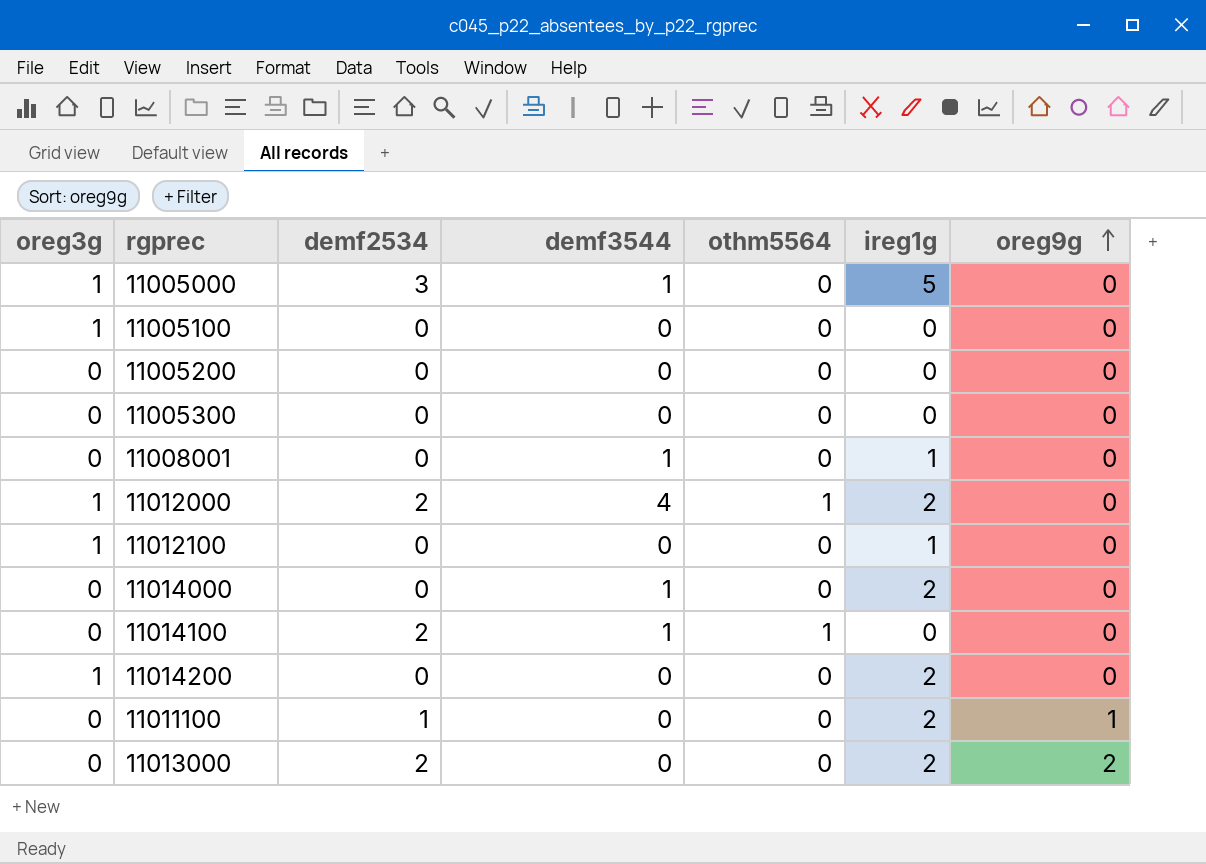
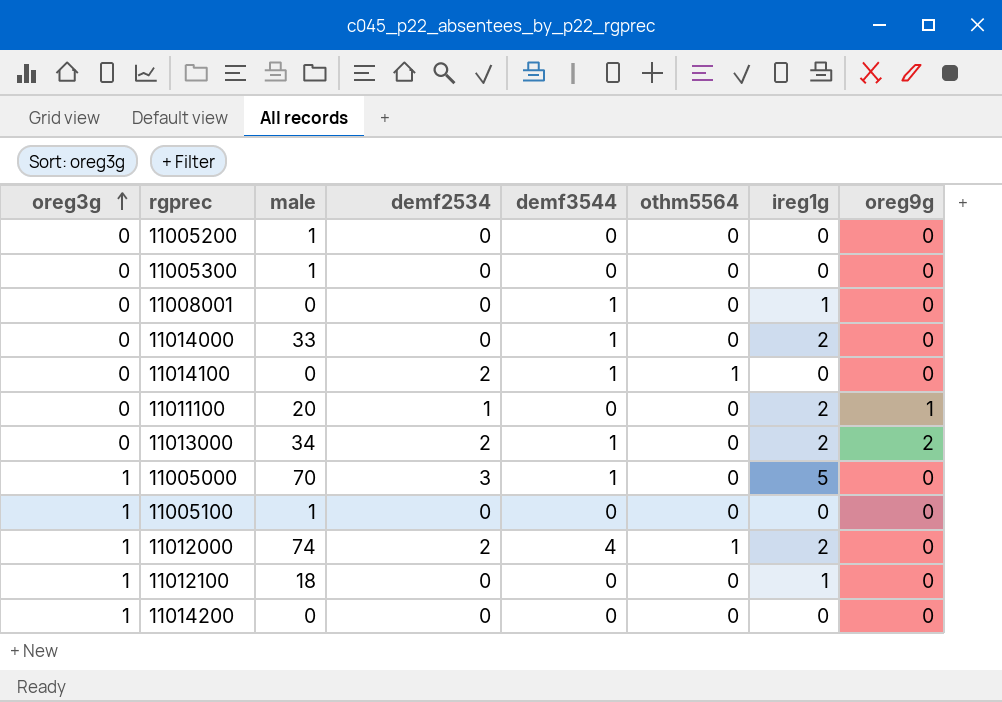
row order: oreg9g ascending -> oreg3g ascending
column male | position: none -> 3
11013000 | demf3544: 0 -> 1
11014200 | ireg1g: 2 -> 0

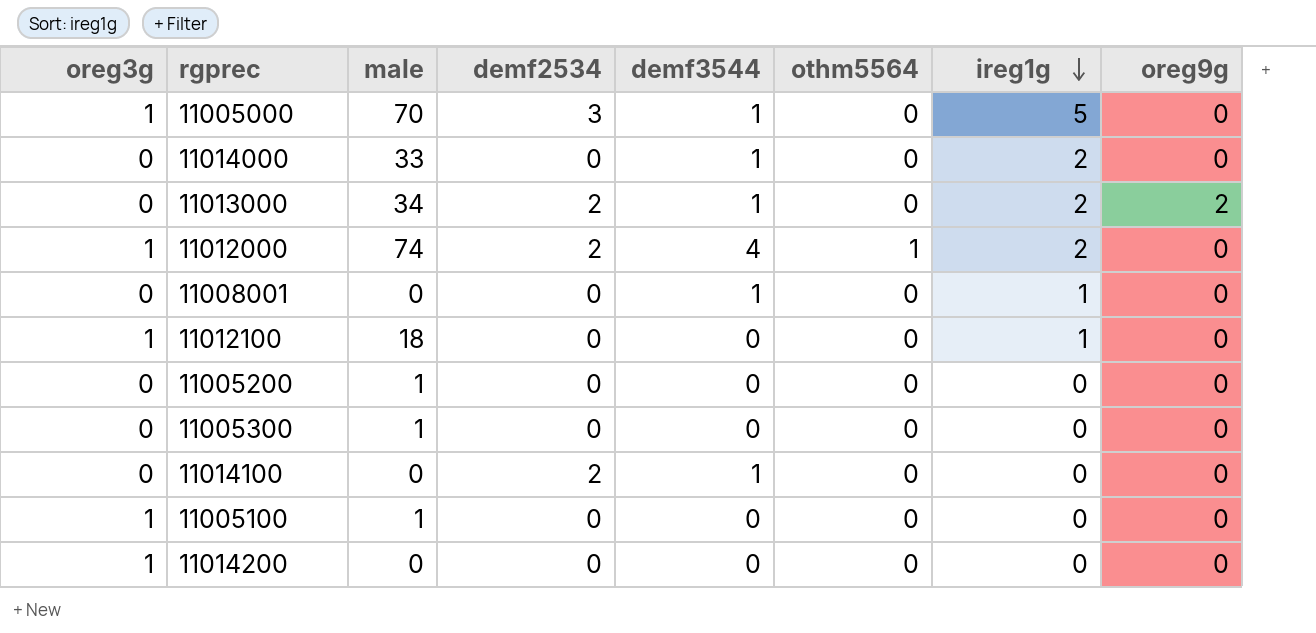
row order: oreg3g ascending -> ireg1g descending
row 11011100: 0 | 20 | 1 | 0 | 0 | 2 | 1 -> none
11014100 | othm5564: 1 -> 0

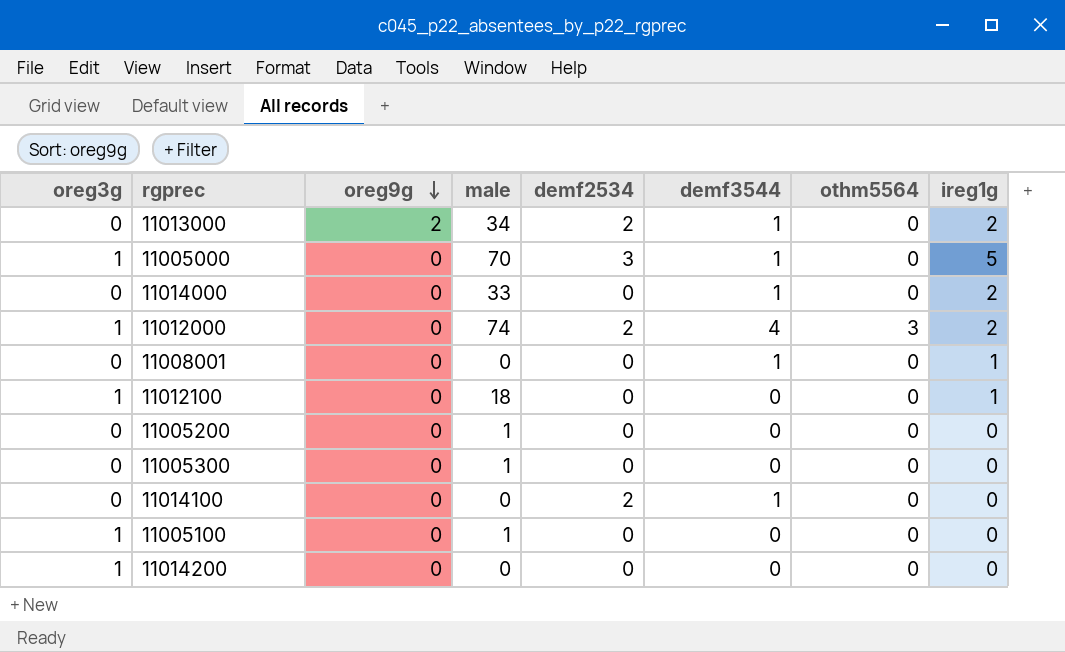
row order: ireg1g descending -> oreg9g descending
column oreg9g | position: 8 -> 3
11012000 | othm5564: 1 -> 3

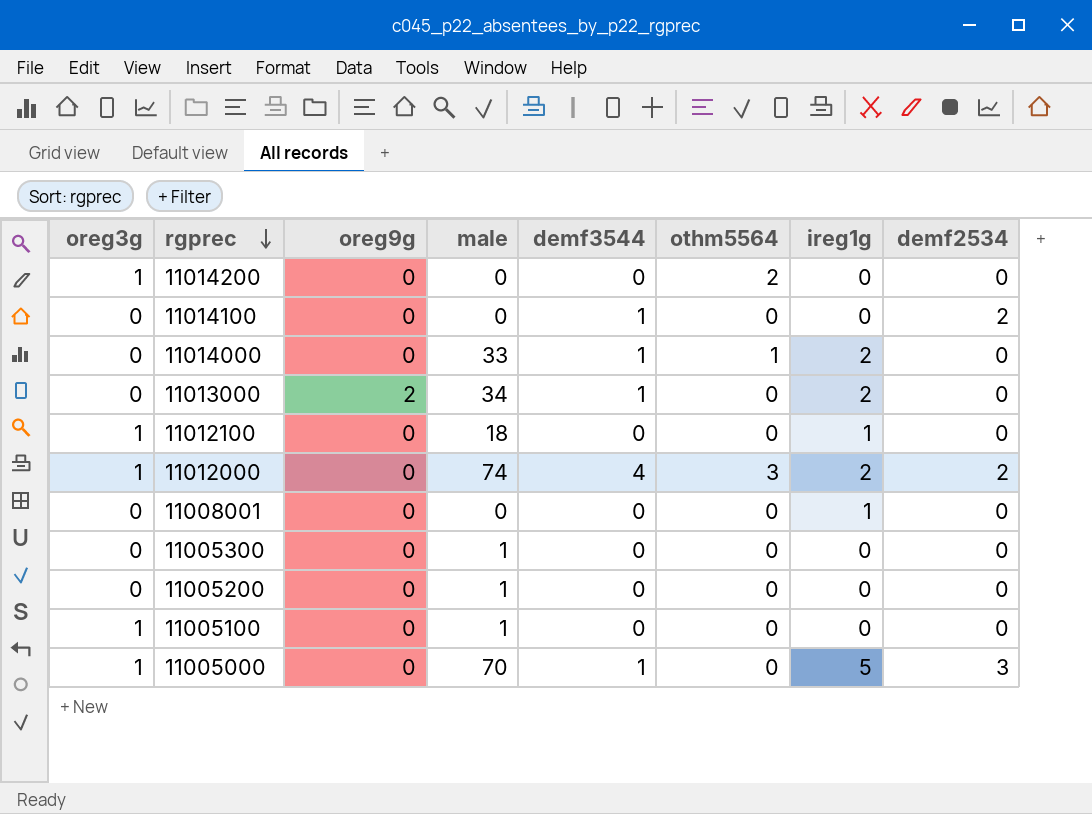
row order: oreg9g descending -> rgprec descending
column demf2534 | position: 5 -> 8
11014200 | othm5564: 0 -> 2
11014000 | othm5564: 0 -> 1
11013000 | demf2534: 2 -> 0
11008001 | demf3544: 1 -> 0

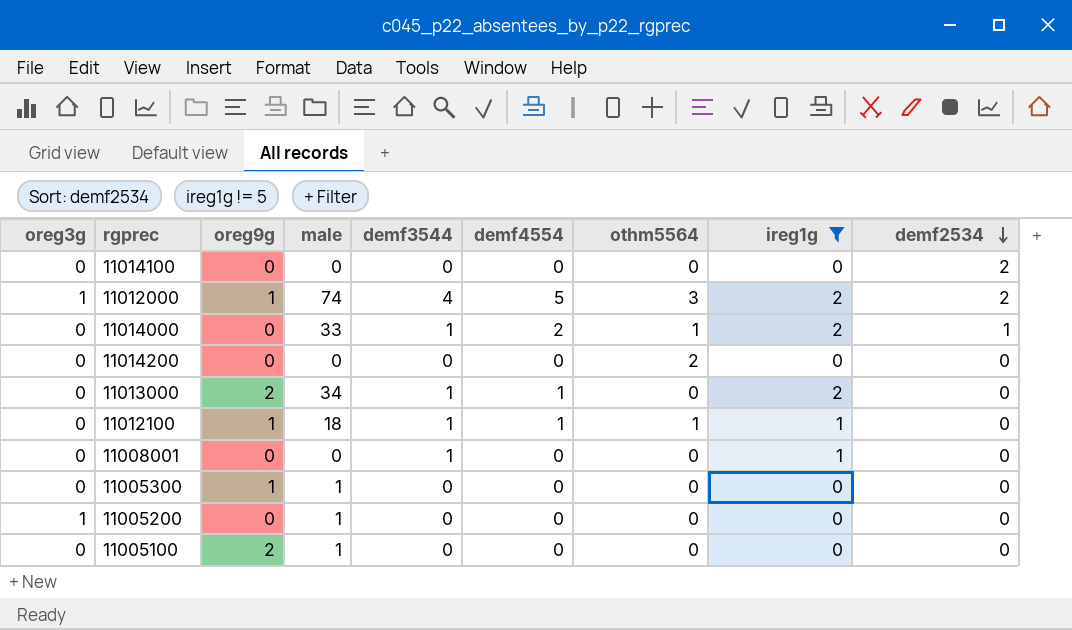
filter: none -> ireg1g != 5
row order: rgprec descending -> demf2534 descending
column demf4554 | position: none -> 6
11014100 | demf3544: 1 -> 0
11012000 | oreg9g: 0 -> 1
11014000 | demf2534: 0 -> 1
11014200 | oreg3g: 1 -> 0
11012100 | oreg3g: 1 -> 0
11012100 | oreg9g: 0 -> 1
11012100 | demf3544: 0 -> 1
11012100 | othm5564: 0 -> 1
11008001 | demf3544: 0 -> 1
11005300 | oreg9g: 0 -> 1
11005200 | oreg3g: 0 -> 1
11005100 | oreg3g: 1 -> 0
11005100 | oreg9g: 0 -> 2

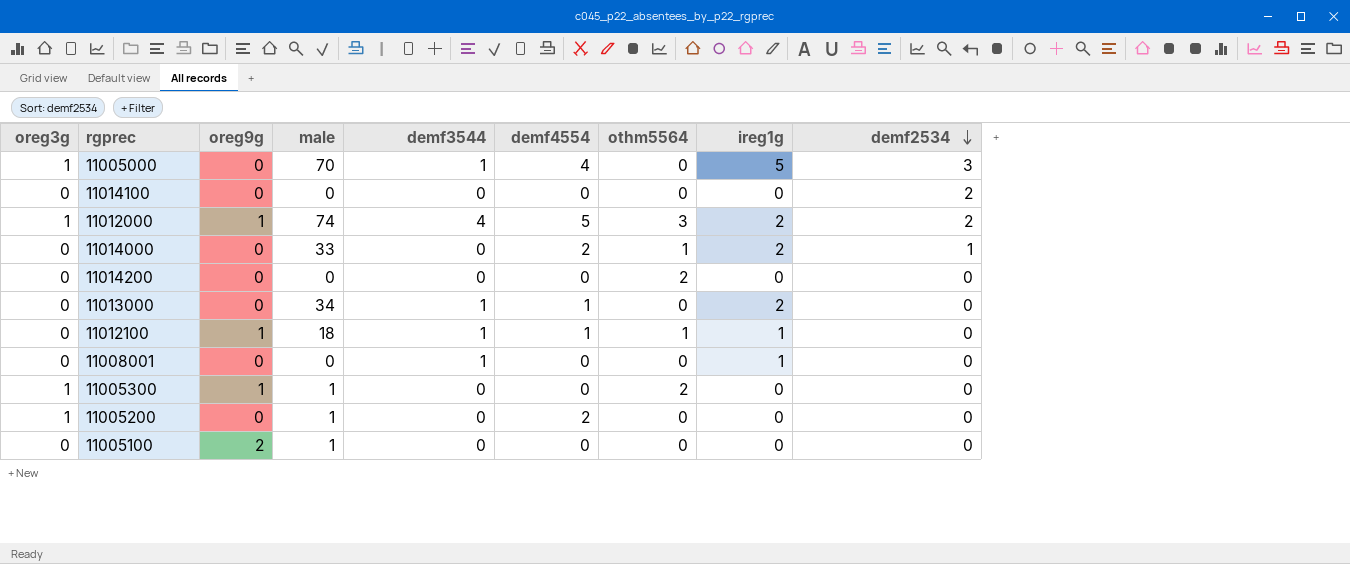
filter: ireg1g != 5 -> none
11014000 | demf3544: 1 -> 0
11013000 | oreg9g: 2 -> 0
11005300 | oreg3g: 0 -> 1
11005300 | othm5564: 0 -> 2
11005200 | demf4554: 0 -> 2

